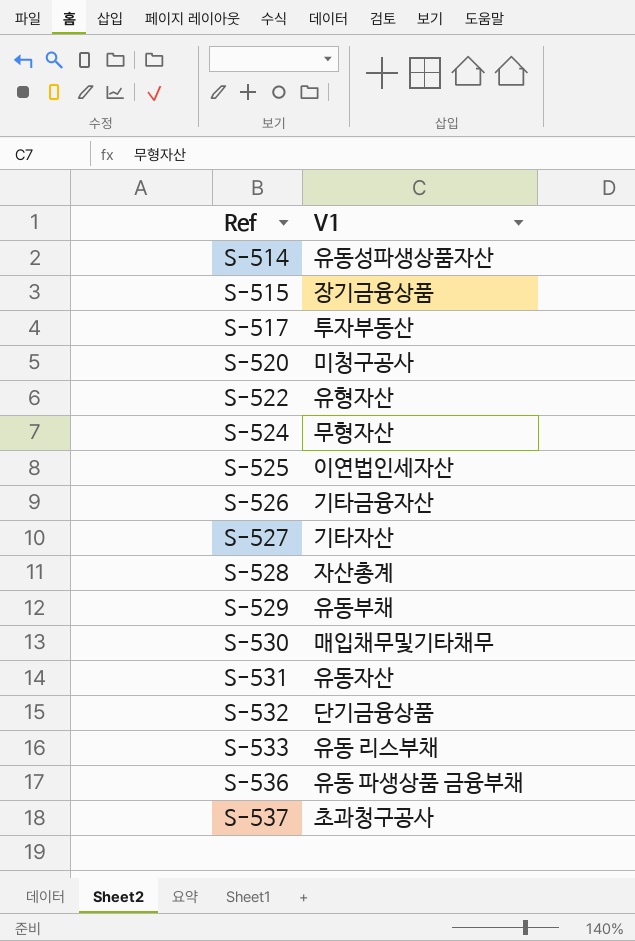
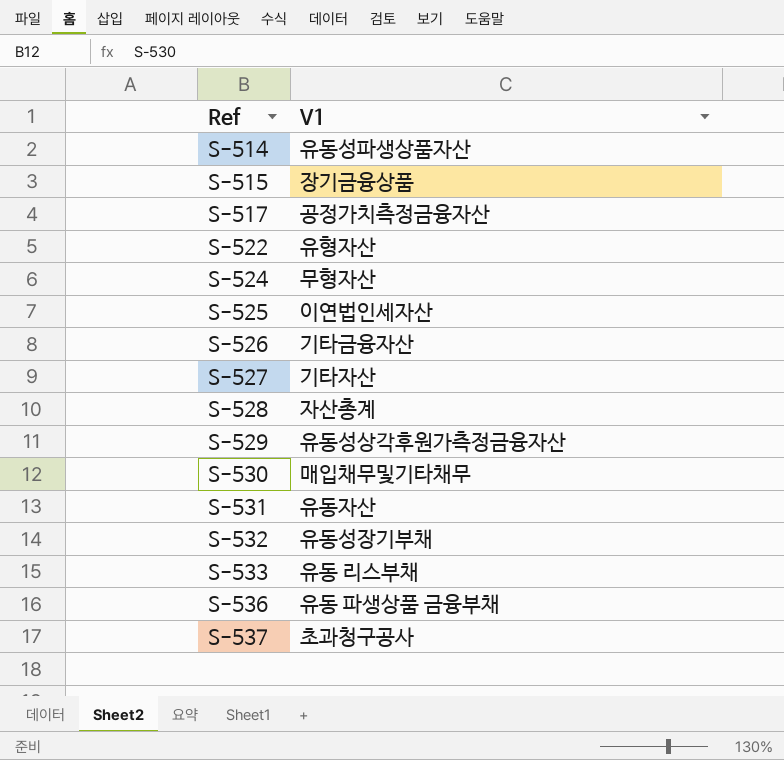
row S-520: 미청구공사 -> none
S-517 | V1: 투자부동산 -> 공정가치측정금융자산
S-529 | V1: 유동부채 -> 유동성상각후원가측정금융자산
S-532 | V1: 단기금융상품 -> 유동성장기부채

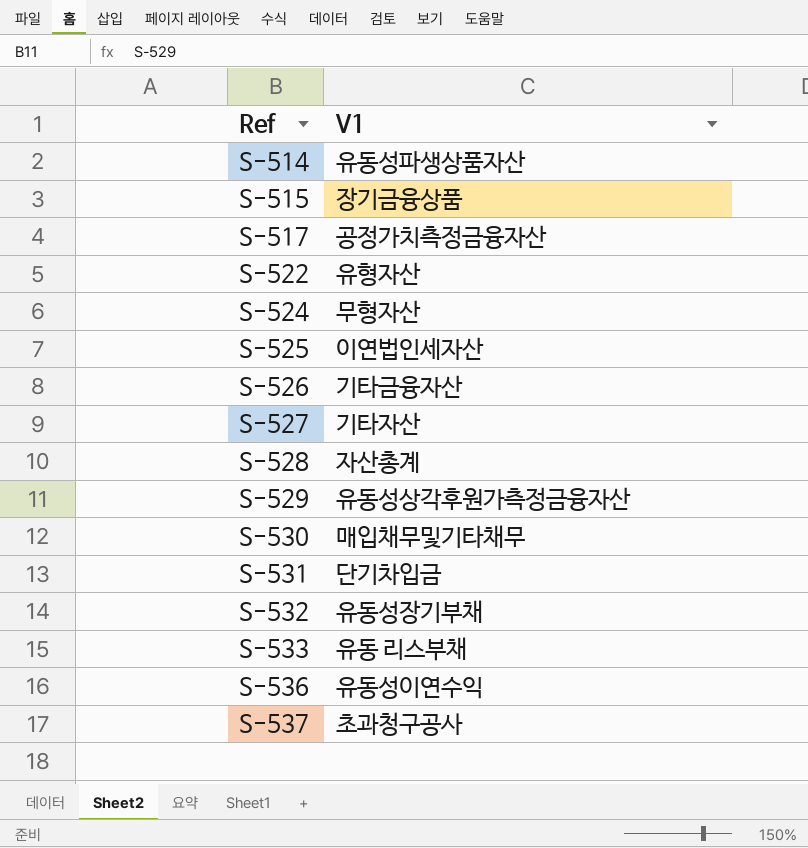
S-531 | V1: 유동자산 -> 단기차입금
S-536 | V1: 유동 파생상품 금융부채 -> 유동성이연수익

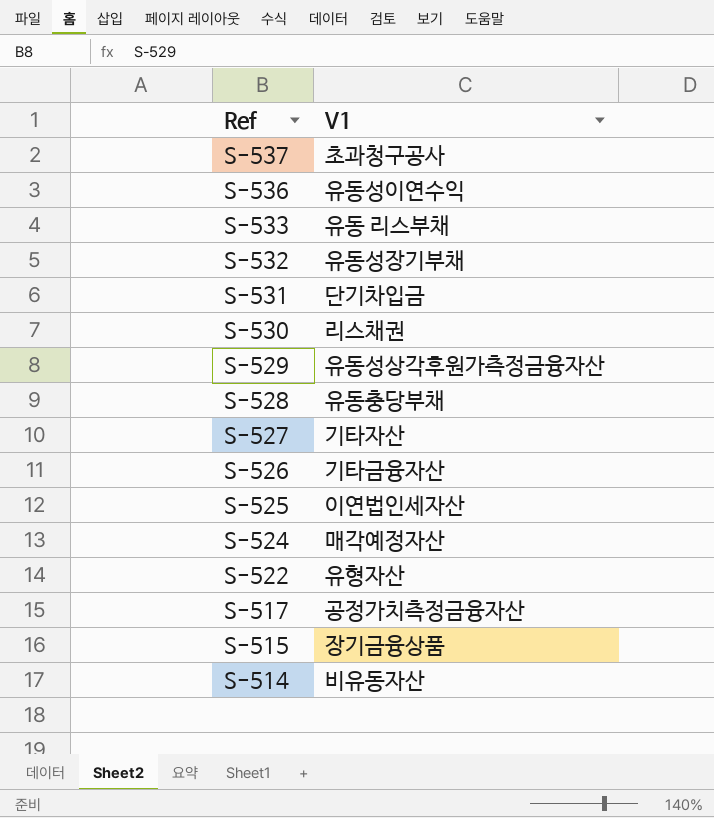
row order: Ref ascending -> Ref descending
S-530 | V1: 매입채무및기타채무 -> 리스채권
S-528 | V1: 자산총계 -> 유동충당부채
S-524 | V1: 무형자산 -> 매각예정자산
S-514 | V1: 유동성파생상품자산 -> 비유동자산

